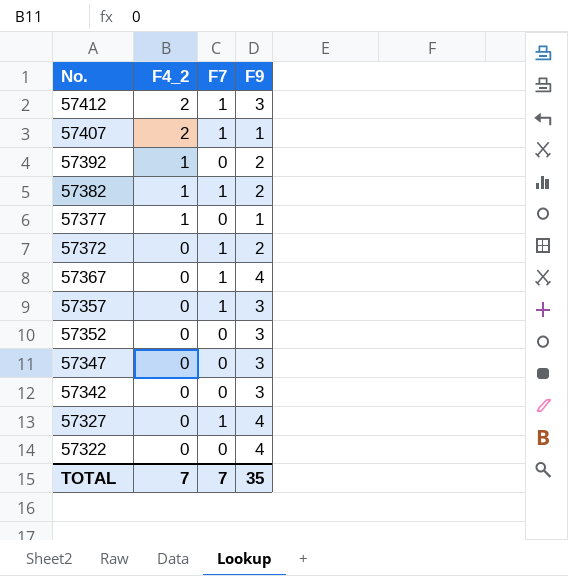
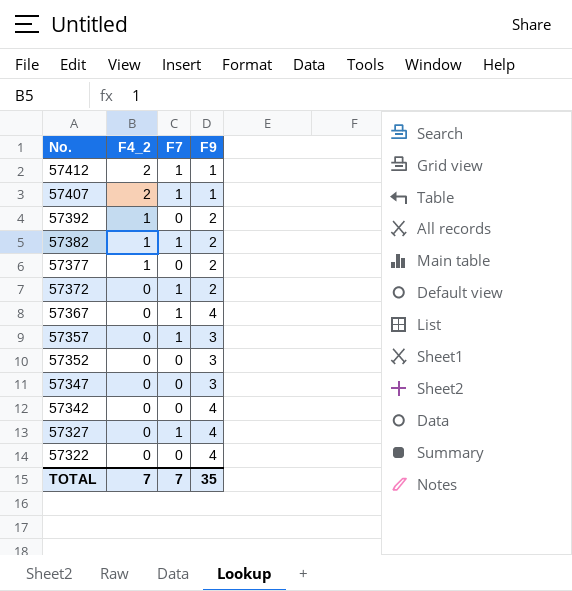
57412 | F9: 3 -> 1
57377 | F9: 1 -> 2
57342 | F9: 3 -> 4

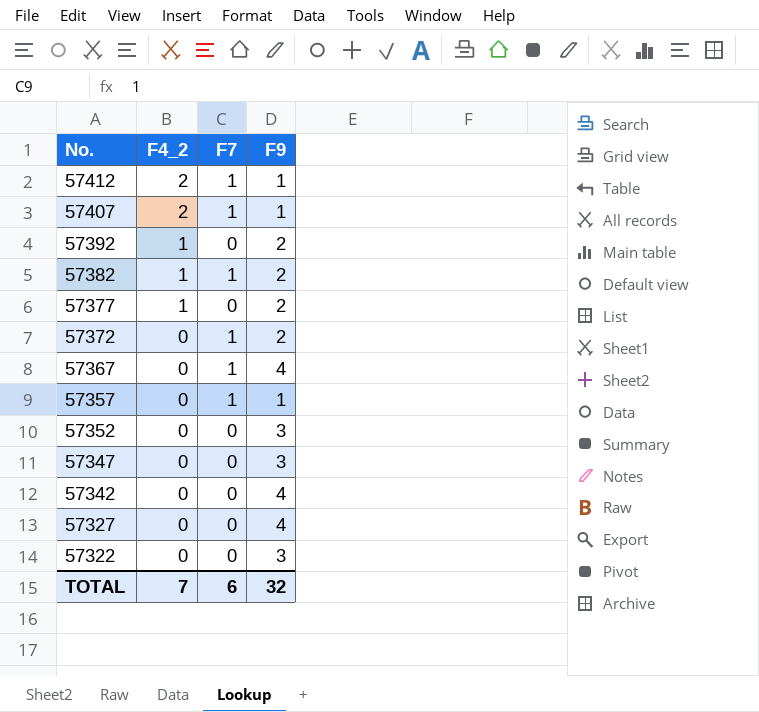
57357 | F9: 3 -> 1
57327 | F7: 1 -> 0
57322 | F9: 4 -> 3
TOTAL | F7: 7 -> 6
TOTAL | F9: 35 -> 32

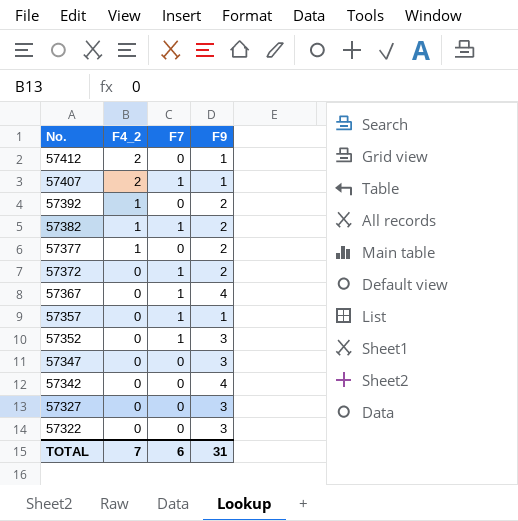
57412 | F7: 1 -> 0
57352 | F7: 0 -> 1
57327 | F9: 4 -> 3
TOTAL | F9: 32 -> 31

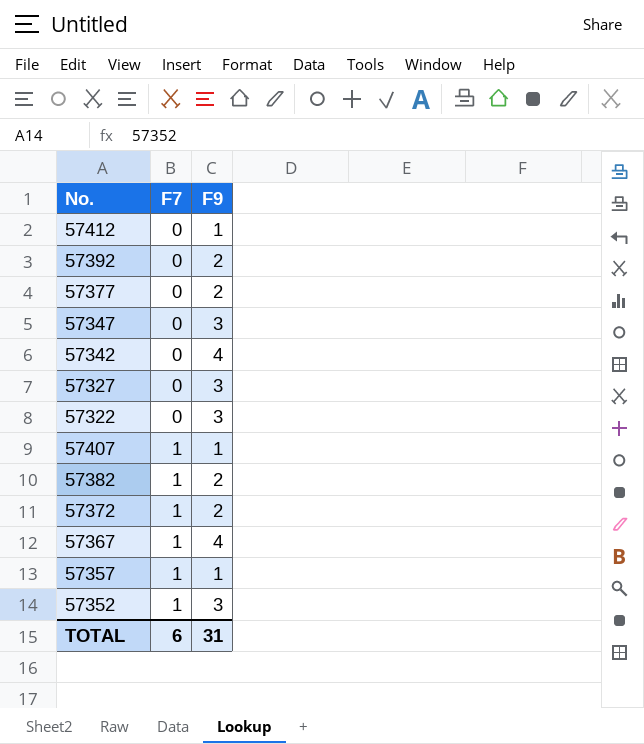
row order: No. descending -> F7 ascending
column F4_2 | position: 2 -> none

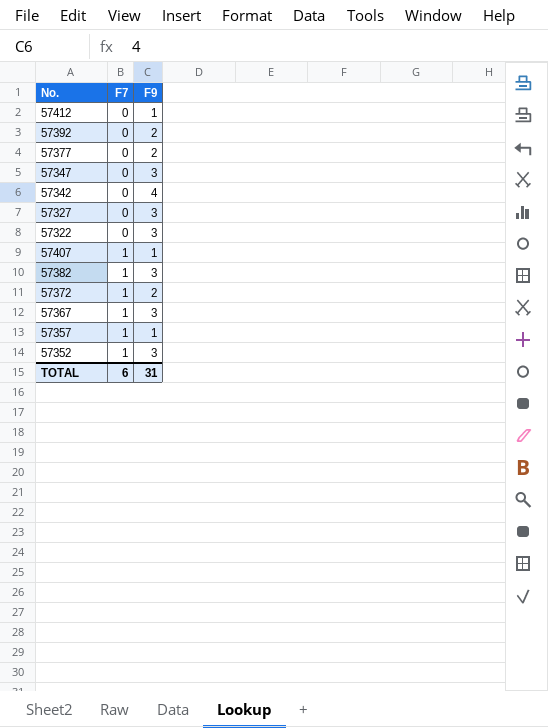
57382 | F9: 2 -> 3
57367 | F9: 4 -> 3

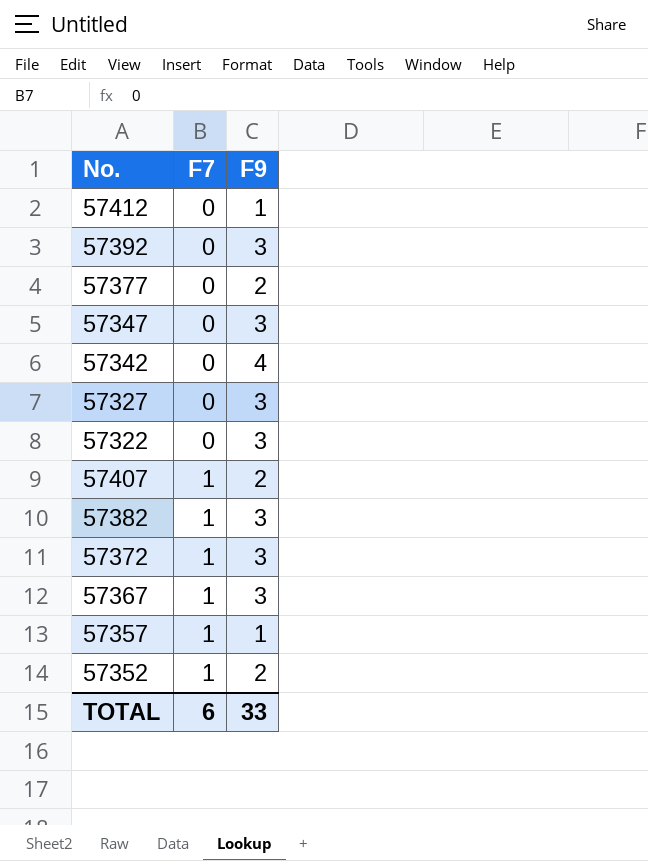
57392 | F9: 2 -> 3
57407 | F9: 1 -> 2
57372 | F9: 2 -> 3
57352 | F9: 3 -> 2
TOTAL | F9: 31 -> 33

